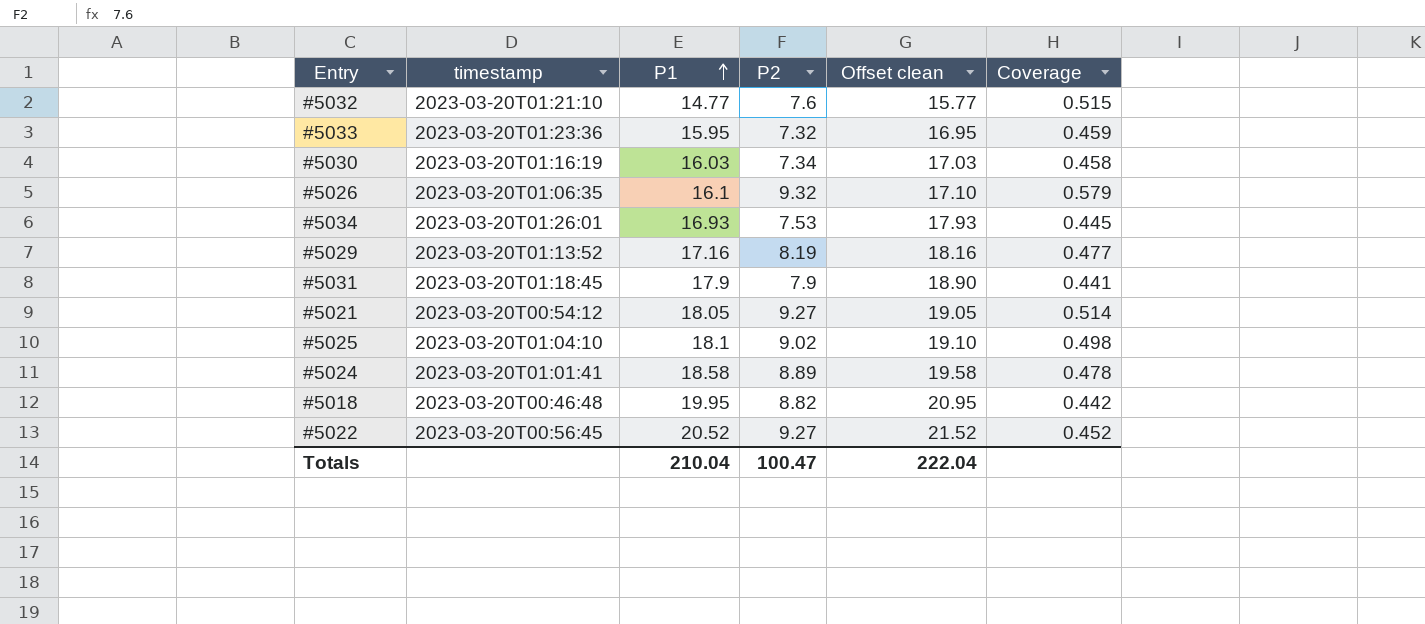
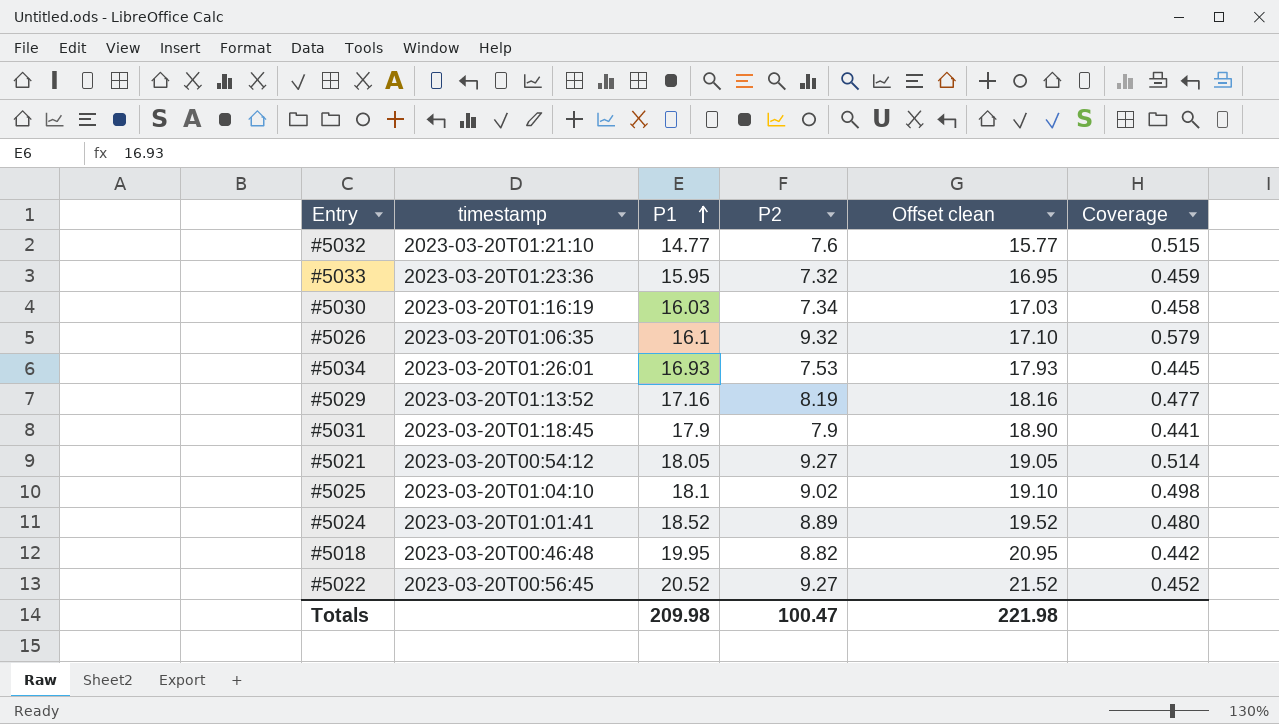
#5024 | P1: 18.58 -> 18.52
#5024 | Offset clean: 19.58 -> 19.52
#5024 | Coverage: 0.478 -> 0.480
Totals | P1: 210.04 -> 209.98
Totals | Offset clean: 222.04 -> 221.98

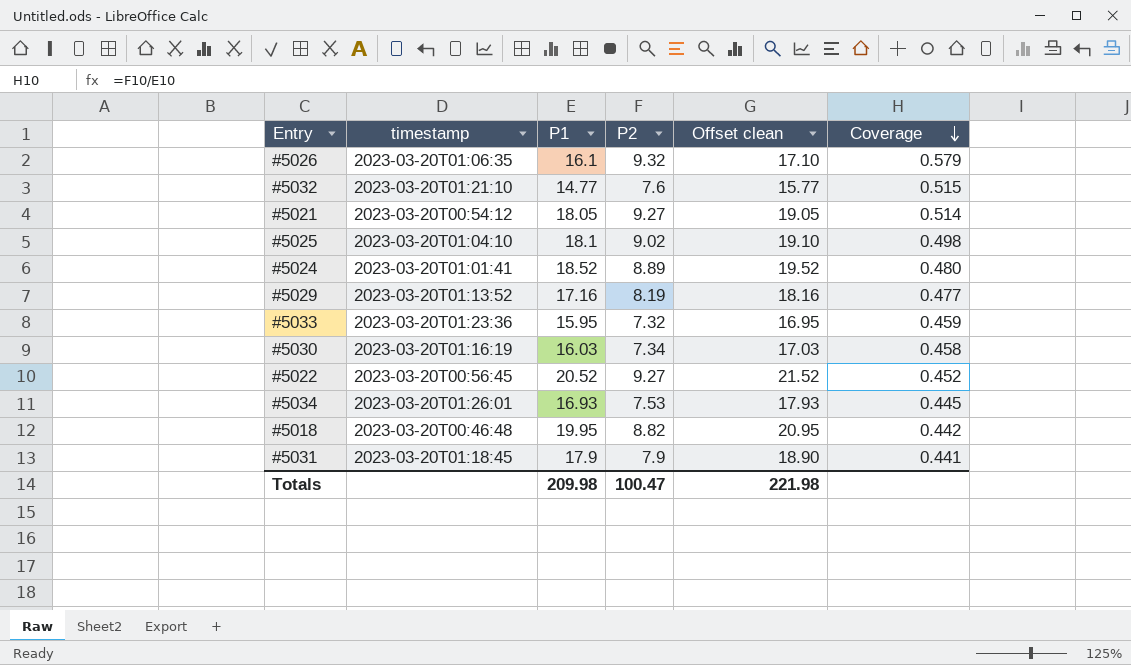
row order: P1 ascending -> Coverage descending

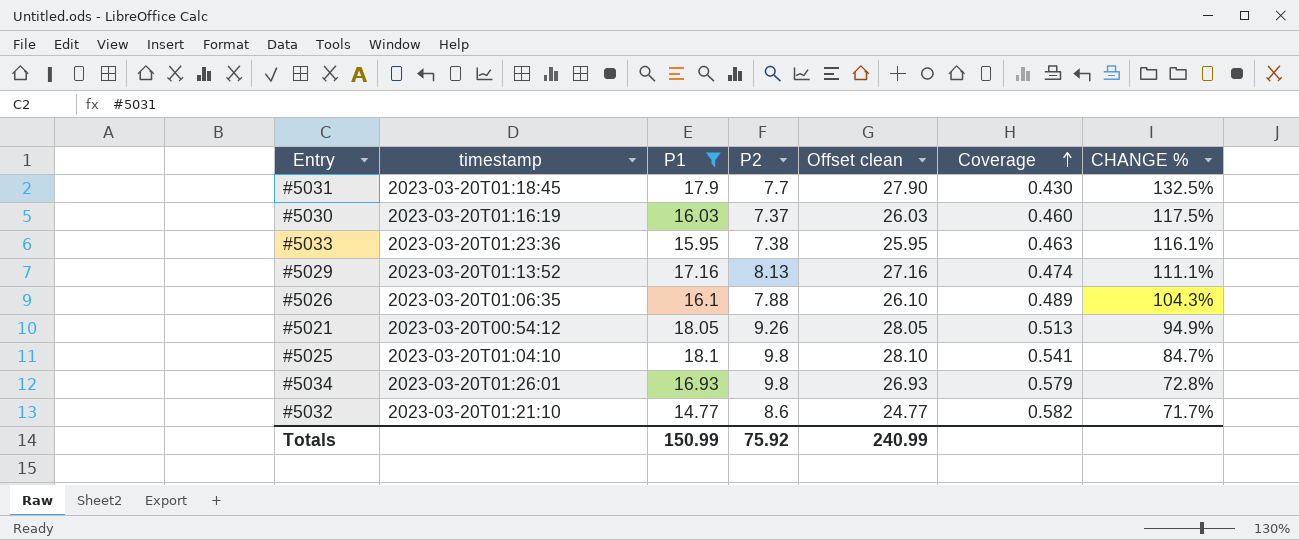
filter: none -> P1 <= 18.1
row order: Coverage descending -> Coverage ascending
column Offset clean | formula: [P1] + 1 -> [P1] + 10
column CHANGE % | formula: none -> ([P1] - [P2]) / [P2]
#5031 | P2: 7.9 -> 7.7
#5031 | Coverage: 0.441 -> 0.430
#5030 | P2: 7.34 -> 7.37
#5030 | Coverage: 0.458 -> 0.460
#5033 | P2: 7.32 -> 7.38
#5033 | Coverage: 0.459 -> 0.463
#5029 | P2: 8.19 -> 8.13
#5029 | Coverage: 0.477 -> 0.474
#5026 | P2: 9.32 -> 7.88
#5026 | Coverage: 0.579 -> 0.489
#5021 | P2: 9.27 -> 9.26
#5021 | Coverage: 0.514 -> 0.513
#5025 | P2: 9.02 -> 9.8
#5025 | Coverage: 0.498 -> 0.541
#5034 | P2: 7.53 -> 9.8
#5034 | Coverage: 0.445 -> 0.579
#5032 | P2: 7.6 -> 8.6
#5032 | Coverage: 0.515 -> 0.582
Totals | P1: 209.98 -> 150.99
Totals | P2: 100.47 -> 75.92
Totals | Offset clean: 221.98 -> 240.99

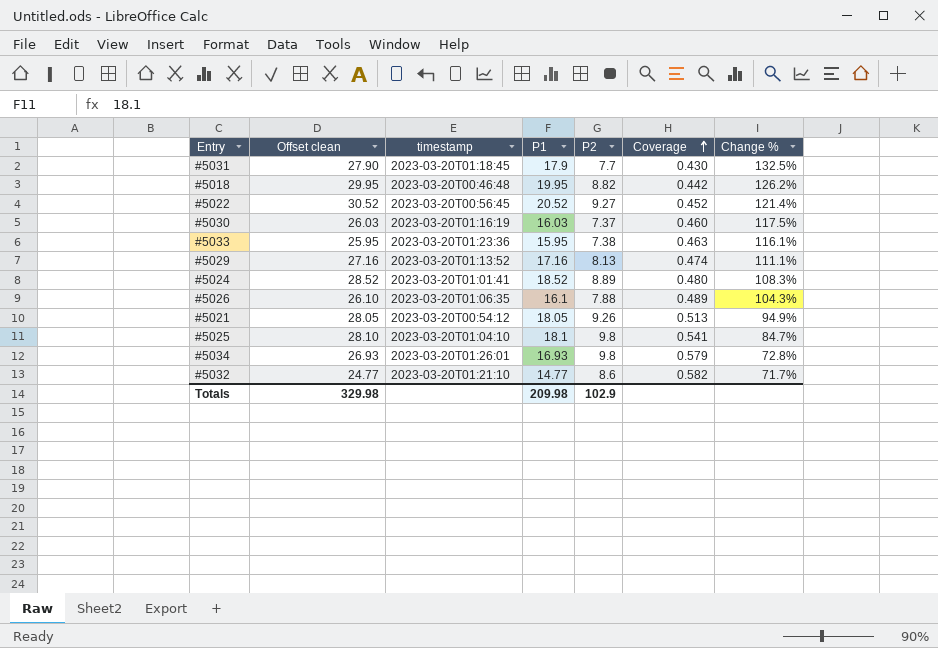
filter: P1 <= 18.1 -> none
column Offset clean | position: 5 -> 2
column name: CHANGE % -> Change %
Totals | Offset clean: 240.99 -> 329.98
Totals | P1: 150.99 -> 209.98
Totals | P2: 75.92 -> 102.9

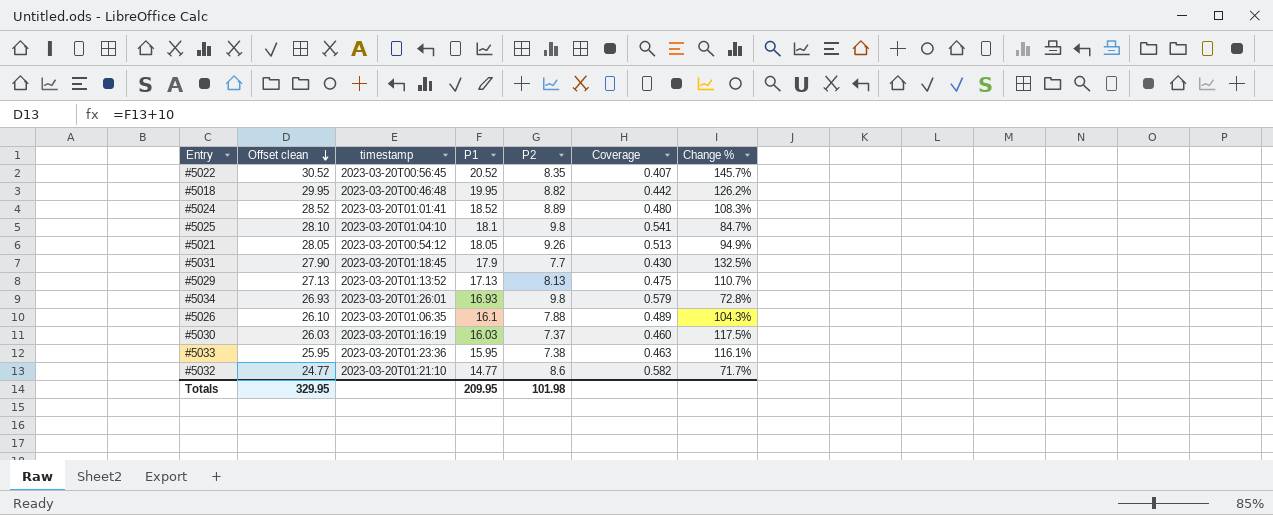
row order: Coverage ascending -> Offset clean descending
#5022 | P2: 9.27 -> 8.35
#5022 | Coverage: 0.452 -> 0.407
#5022 | Change %: 121.4% -> 145.7%
#5029 | Offset clean: 27.16 -> 27.13
#5029 | P1: 17.16 -> 17.13
#5029 | Coverage: 0.474 -> 0.475
#5029 | Change %: 111.1% -> 110.7%
Totals | Offset clean: 329.98 -> 329.95
Totals | P1: 209.98 -> 209.95
Totals | P2: 102.9 -> 101.98

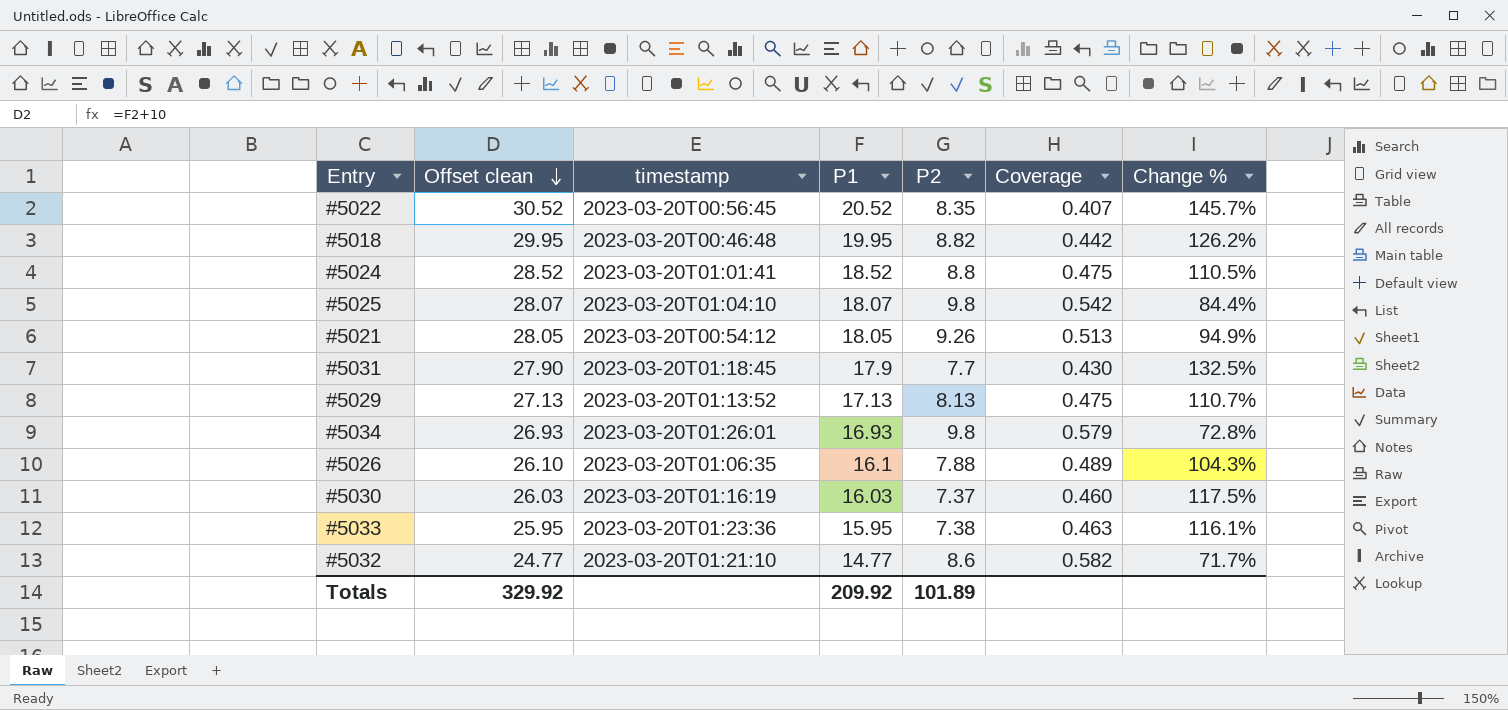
#5024 | P2: 8.89 -> 8.8
#5024 | Coverage: 0.480 -> 0.475
#5024 | Change %: 108.3% -> 110.5%
#5025 | Offset clean: 28.10 -> 28.07
#5025 | P1: 18.1 -> 18.07
#5025 | Coverage: 0.541 -> 0.542
#5025 | Change %: 84.7% -> 84.4%
Totals | Offset clean: 329.95 -> 329.92
Totals | P1: 209.95 -> 209.92
Totals | P2: 101.98 -> 101.89

